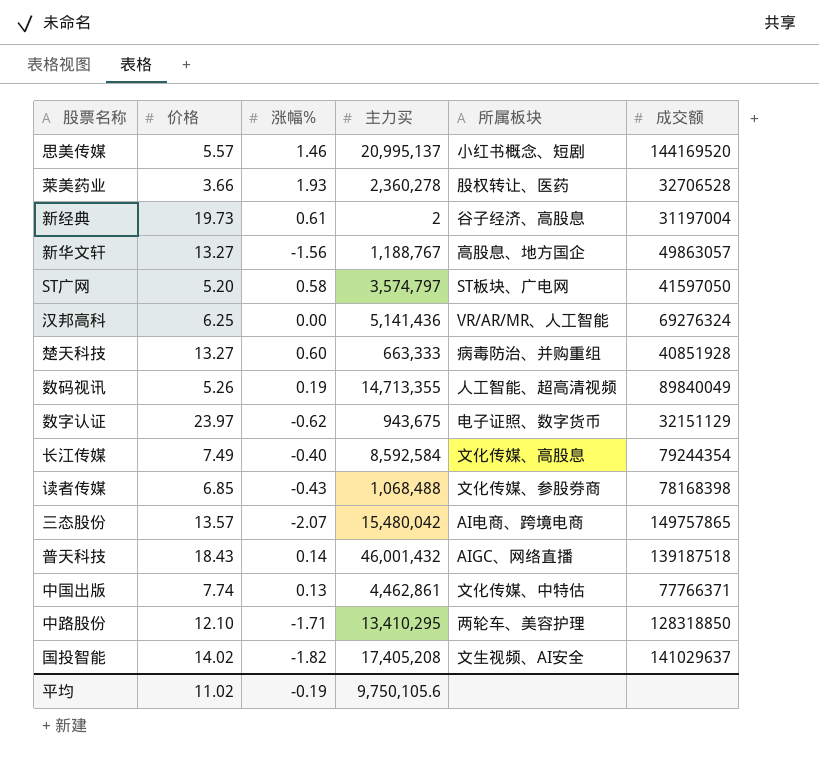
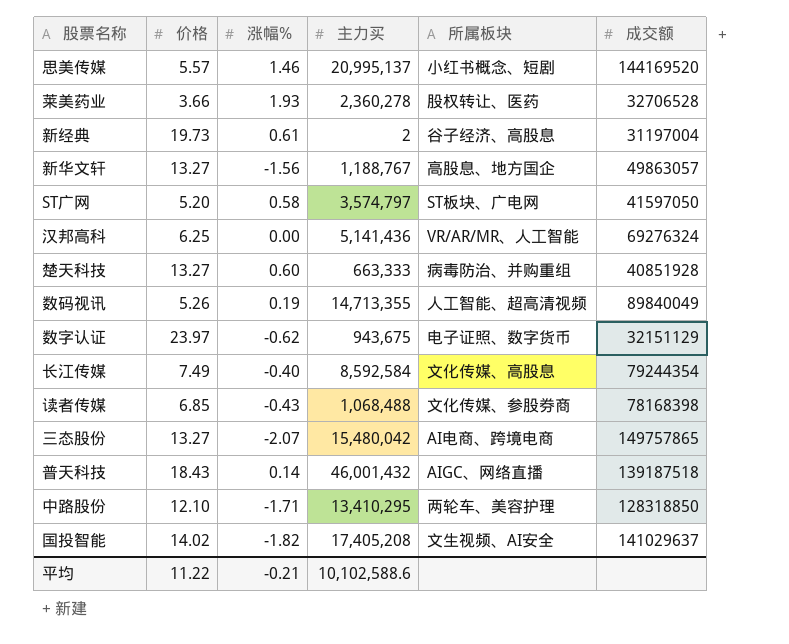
row 中国出版: 7.74 | 0.13 | 4,462,861 | 文化传媒、中特估 | 77766371 -> none
三态股份 | 价格: 13.57 -> 13.27
平均 | 价格: 11.02 -> 11.22
平均 | 涨幅%: -0.19 -> -0.21
平均 | 主力买: 9,750,105.6 -> 10,102,588.6

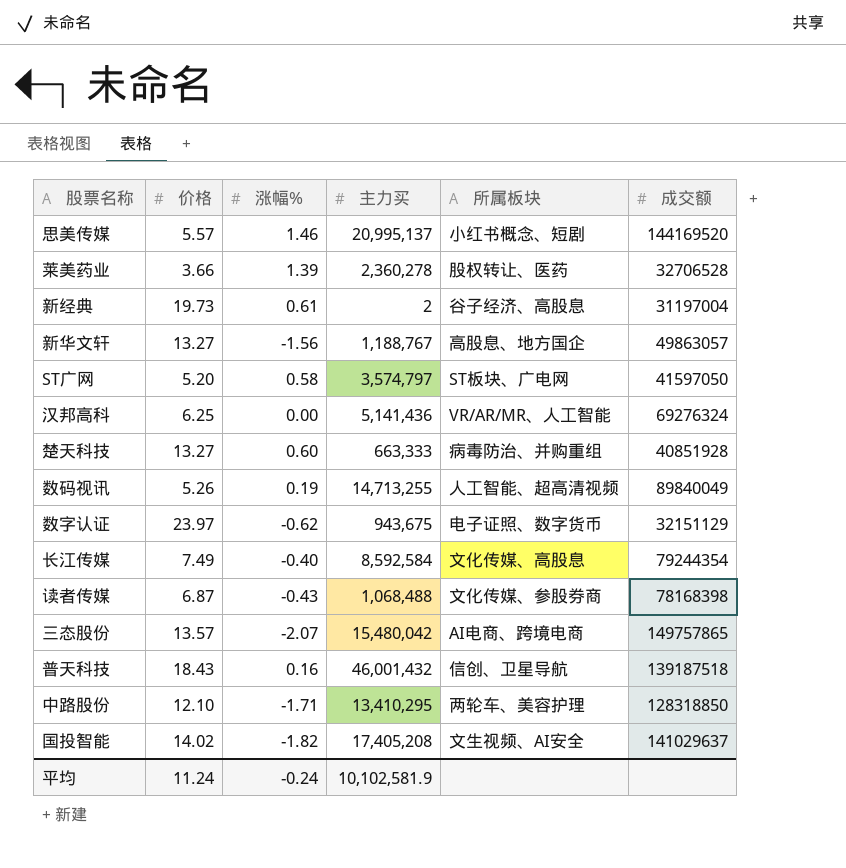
莱美药业 | 涨幅%: 1.93 -> 1.39
数码视讯 | 主力买: 14,713,355 -> 14,713,255
读者传媒 | 价格: 6.85 -> 6.87
三态股份 | 价格: 13.27 -> 13.57
普天科技 | 涨幅%: 0.14 -> 0.16
普天科技 | 所属板块: AIGC、网络直播 -> 信创、卫星导航
平均 | 价格: 11.22 -> 11.24
平均 | 涨幅%: -0.21 -> -0.24
平均 | 主力买: 10,102,588.6 -> 10,102,581.9

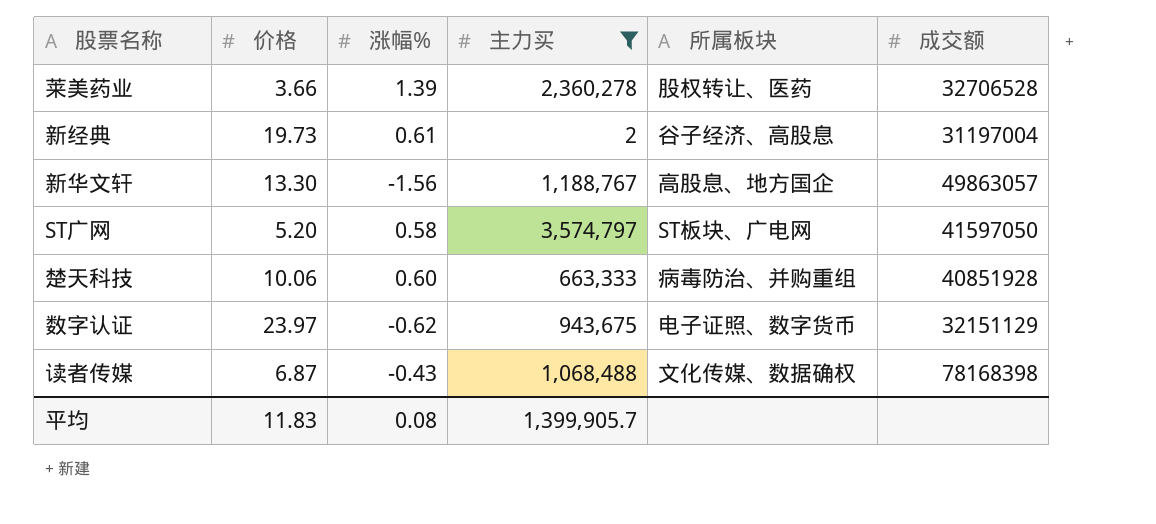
filter: none -> 主力买 <= 3,574,797
新华文轩 | 价格: 13.27 -> 13.30
楚天科技 | 价格: 13.27 -> 10.06
读者传媒 | 所属板块: 文化传媒、参股券商 -> 文化传媒、数据确权
平均 | 价格: 11.24 -> 11.83
平均 | 涨幅%: -0.24 -> 0.08
平均 | 主力买: 10,102,581.9 -> 1,399,905.7

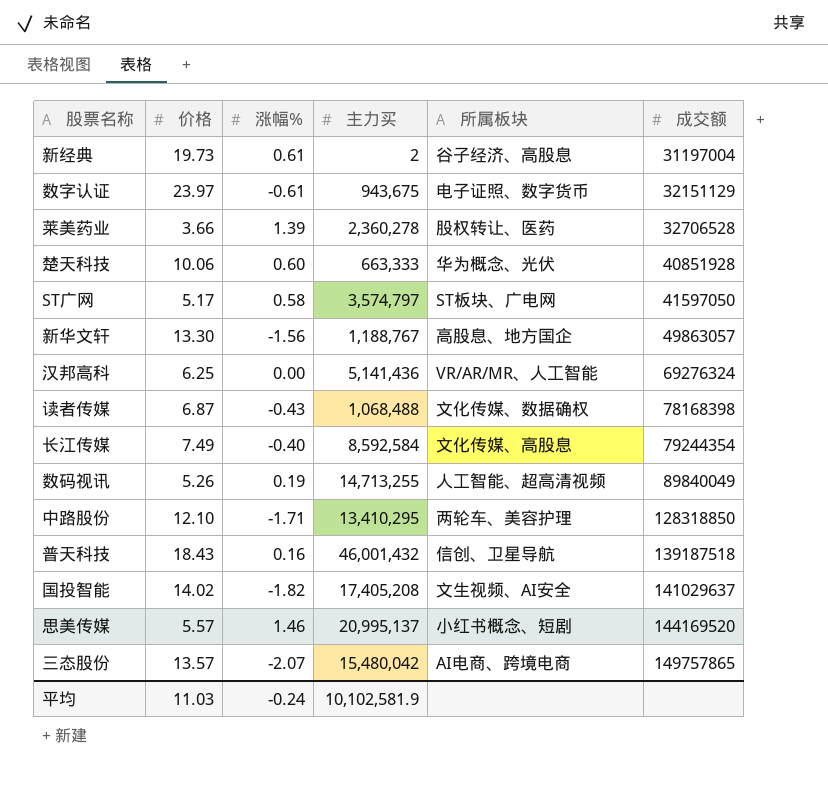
filter: 主力买 <= 3,574,797 -> none
row order: none -> 成交额 ascending
数字认证 | 涨幅%: -0.62 -> -0.61
楚天科技 | 所属板块: 病毒防治、并购重组 -> 华为概念、光伏
ST广网 | 价格: 5.20 -> 5.17
平均 | 价格: 11.83 -> 11.03
平均 | 涨幅%: 0.08 -> -0.24
平均 | 主力买: 1,399,905.7 -> 10,102,581.9

